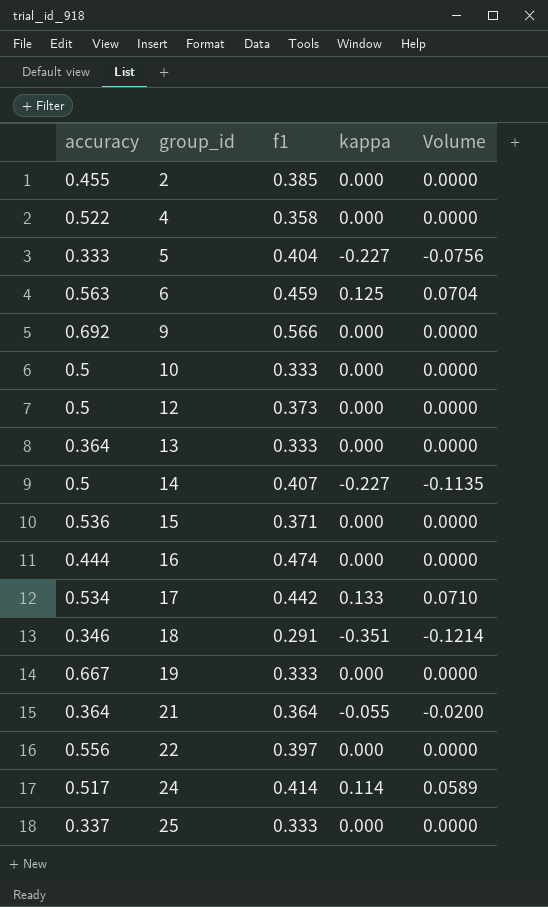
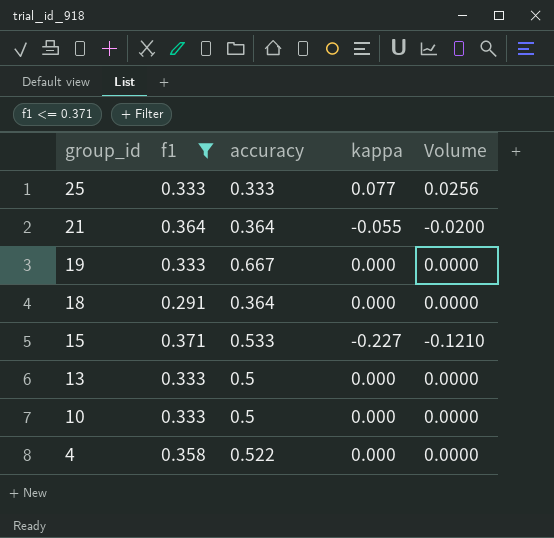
filter: none -> f1 <= 0.371
row order: group_id ascending -> group_id descending
column accuracy | position: 1 -> 3
25 | accuracy: 0.337 -> 0.333
25 | kappa: 0.000 -> 0.077
25 | Volume: 0.0000 -> 0.0256
18 | accuracy: 0.346 -> 0.364
18 | kappa: -0.351 -> 0.000
18 | Volume: -0.1214 -> 0.0000
15 | accuracy: 0.536 -> 0.533
15 | kappa: 0.000 -> -0.227
15 | Volume: 0.0000 -> -0.1210
13 | accuracy: 0.364 -> 0.5

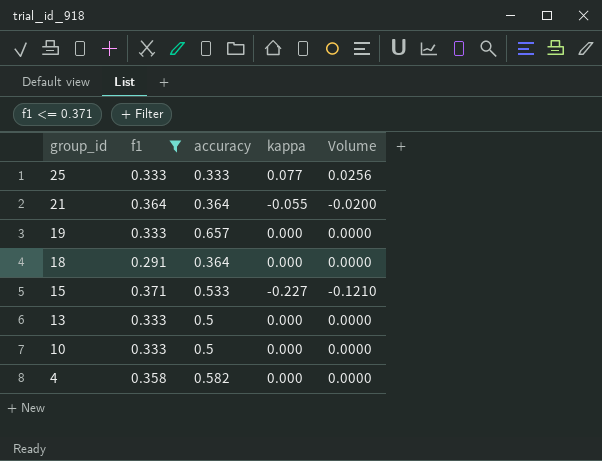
19 | accuracy: 0.667 -> 0.657
4 | accuracy: 0.522 -> 0.582

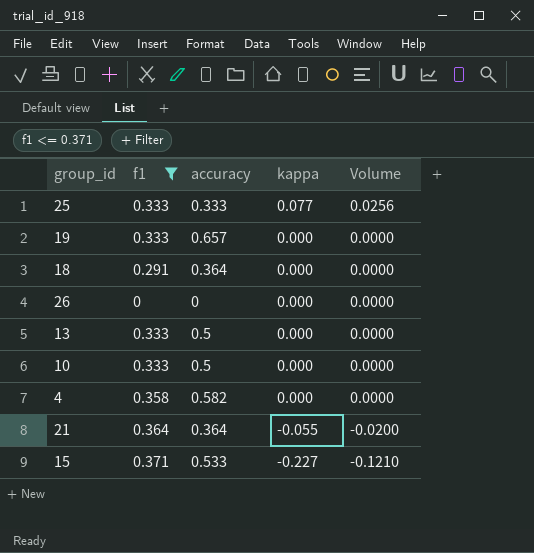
row order: group_id descending -> kappa descending
row 26: none -> 0 | 0 | 0.000 | 0.0000

